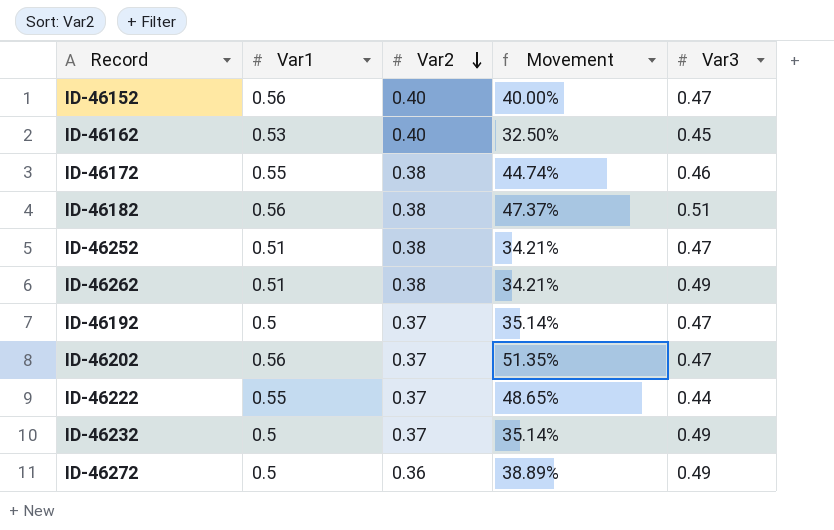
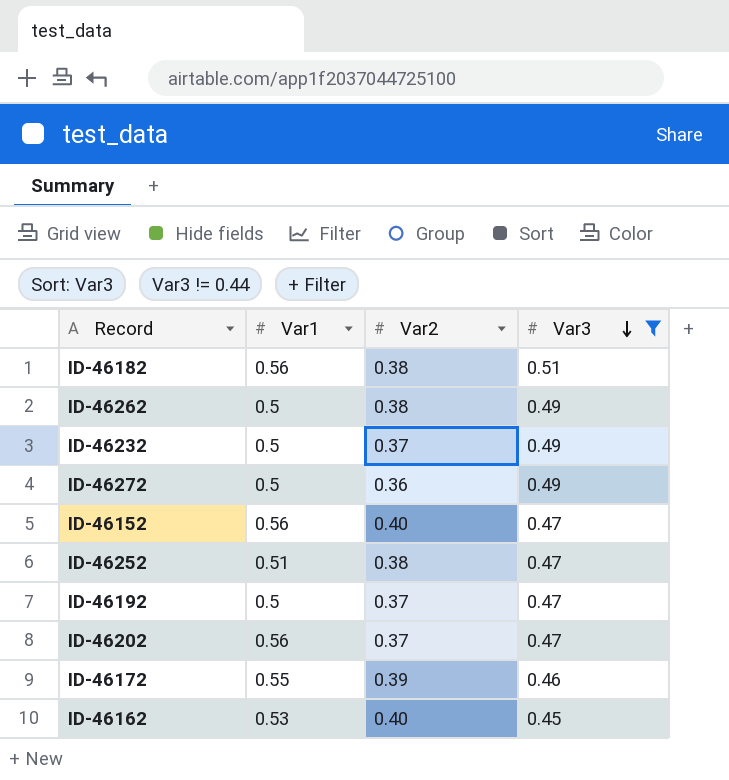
filter: none -> Var3 != 0.44
row order: Var2 descending -> Var3 descending
column Movement | formula: ([Var1] - [Var2]) / [Var2] -> none
ID-46262 | Var1: 0.51 -> 0.5
ID-46172 | Var2: 0.38 -> 0.39

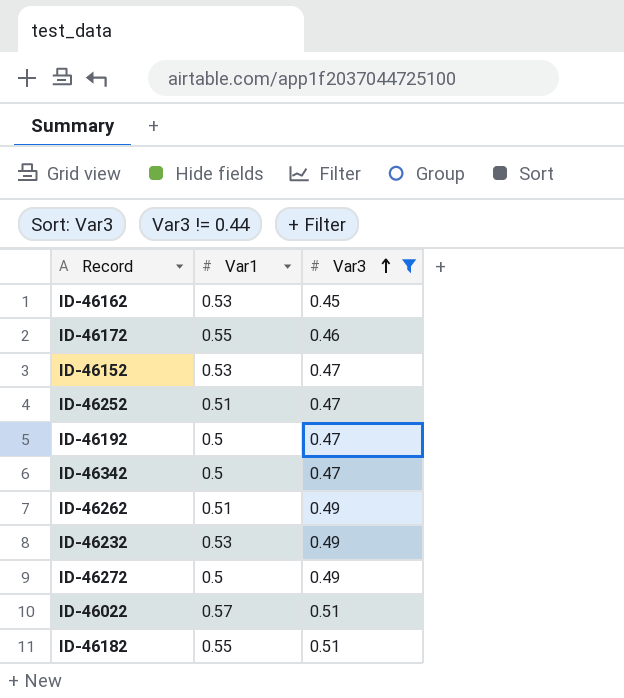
row order: Var3 descending -> Var3 ascending
column Var2 | position: 3 -> none
row ID-46202: 0.56 | 0.37 | 0.47 -> none
ID-46152 | Var1: 0.56 -> 0.53
row ID-46342: none -> 0.5 | 0.47
ID-46262 | Var1: 0.5 -> 0.51
ID-46232 | Var1: 0.5 -> 0.53
row ID-46022: none -> 0.57 | 0.51
ID-46182 | Var1: 0.56 -> 0.55

